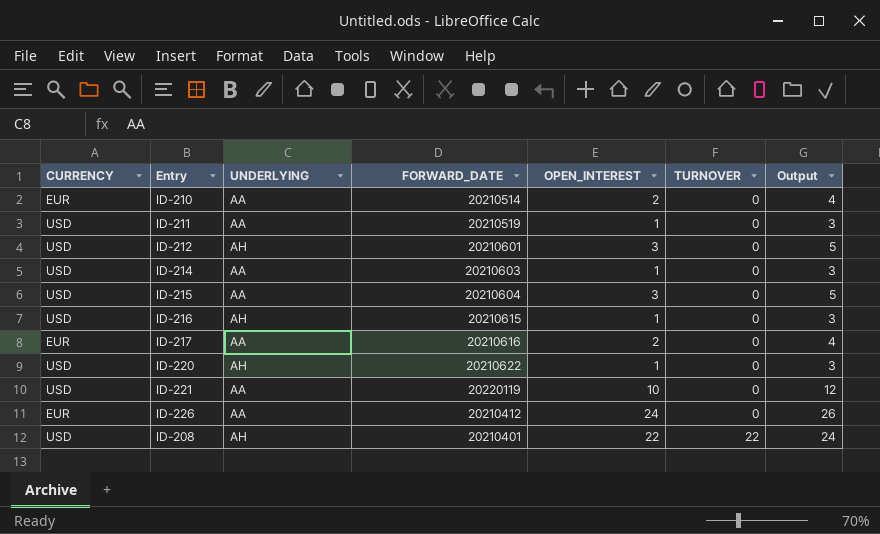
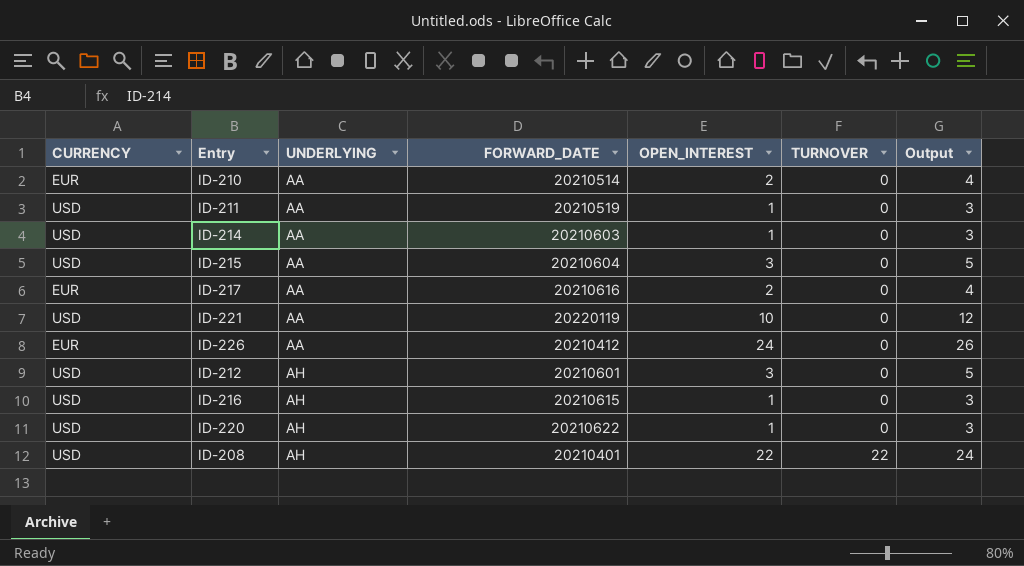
row order: TURNOVER ascending -> UNDERLYING ascending

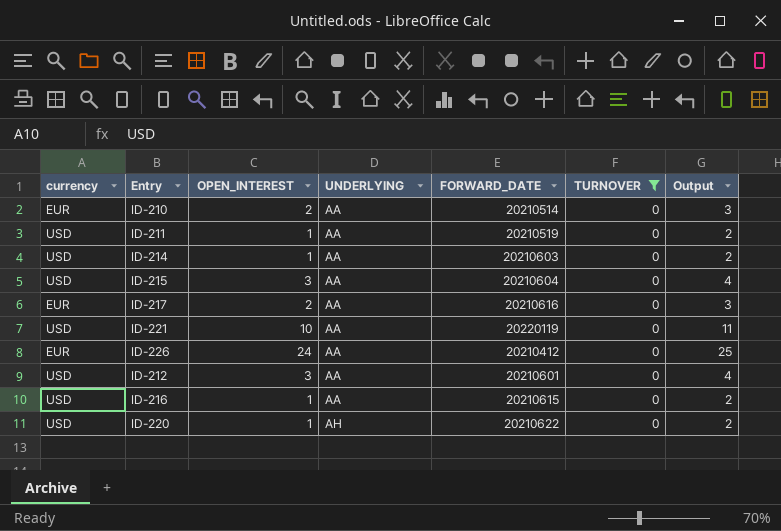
filter: none -> TURNOVER = 0
column name: CURRENCY -> currency
column OPEN_INTEREST | position: 5 -> 3
column Output | formula: [OPEN_INTEREST] + 2 -> [OPEN_INTEREST] + 1
ID-212 | UNDERLYING: AH -> AA
ID-216 | UNDERLYING: AH -> AA

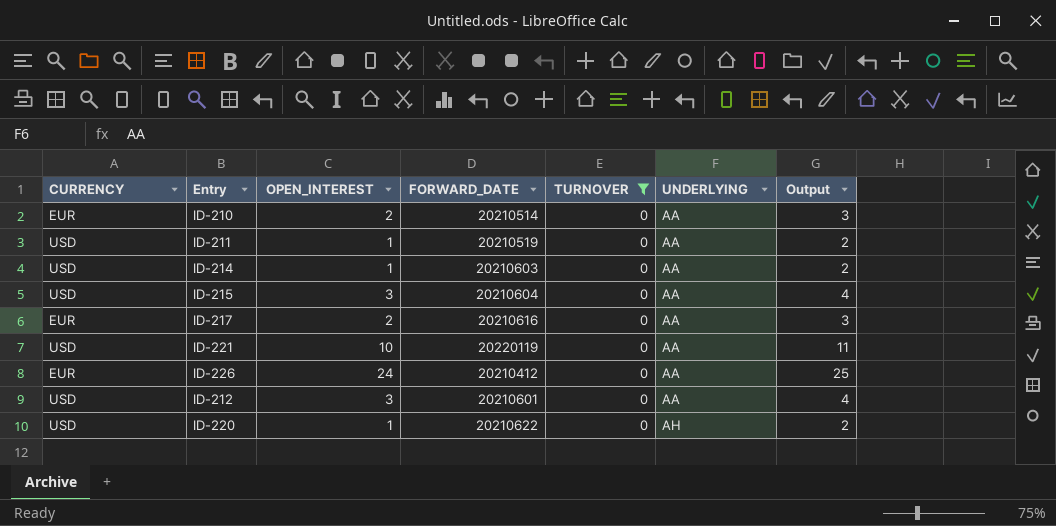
column name: currency -> CURRENCY
column UNDERLYING | position: 4 -> 6
row ID-216: USD | 1 | AA | 20210615 | 0 | 2 -> none

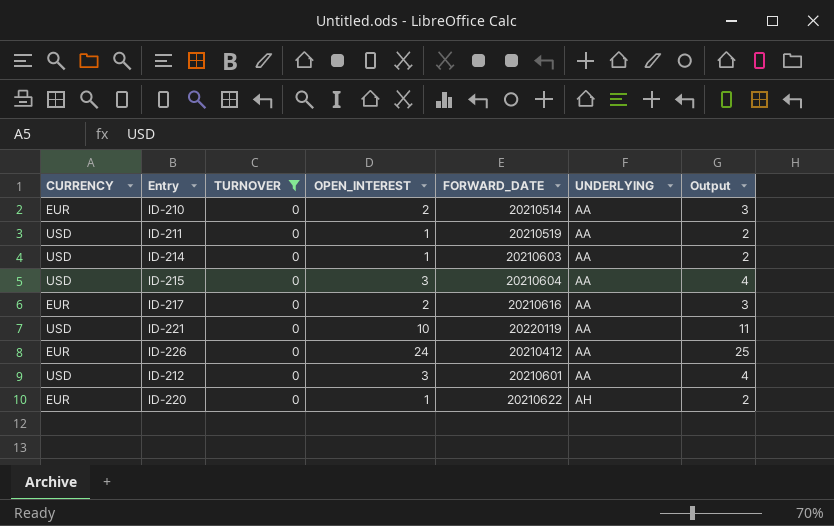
column TURNOVER | position: 5 -> 3
ID-220 | CURRENCY: USD -> EUR

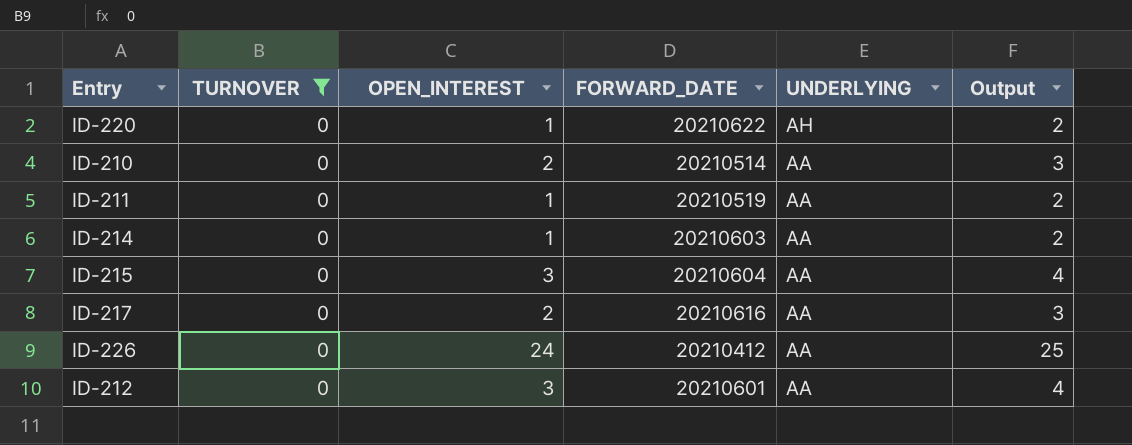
row order: UNDERLYING ascending -> UNDERLYING descending
column CURRENCY | position: 1 -> none
row ID-221: USD | 0 | 10 | 20220119 | AA | 11 -> none

